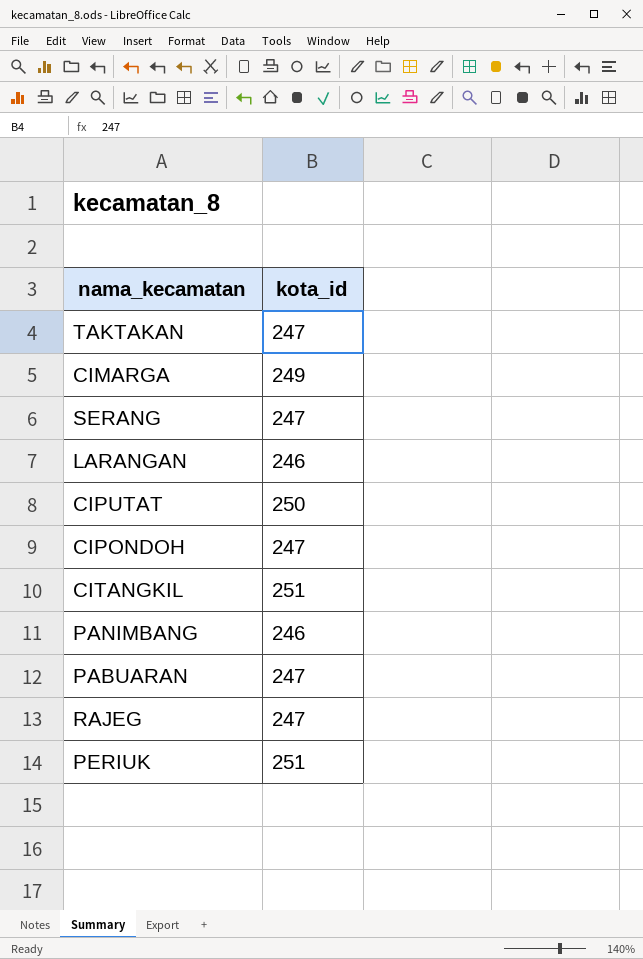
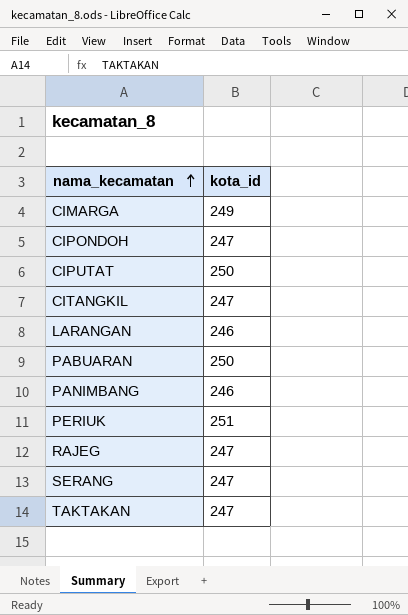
row order: none -> nama_kecamatan ascending
CITANGKIL | kota_id: 251 -> 247
PABUARAN | kota_id: 247 -> 250

